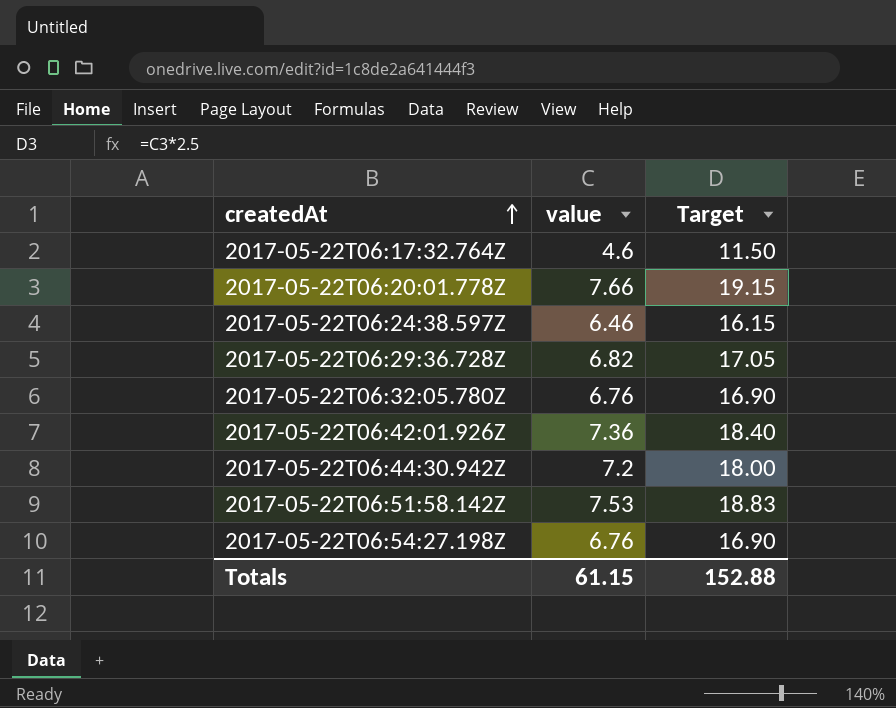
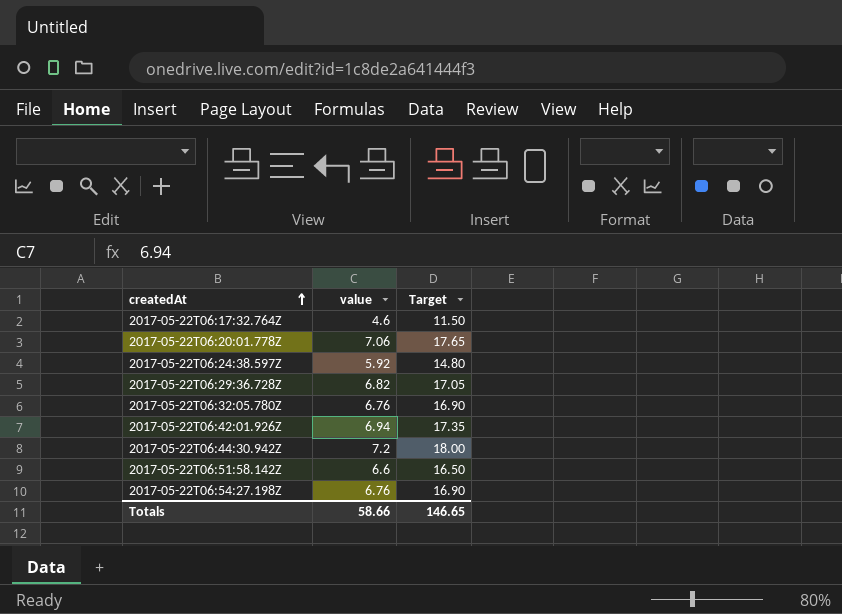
2017-05-22T06:20:01.778Z | value: 7.66 -> 7.06
2017-05-22T06:20:01.778Z | Target: 19.15 -> 17.65
2017-05-22T06:24:38.597Z | value: 6.46 -> 5.92
2017-05-22T06:24:38.597Z | Target: 16.15 -> 14.80
2017-05-22T06:42:01.926Z | value: 7.36 -> 6.94
2017-05-22T06:42:01.926Z | Target: 18.40 -> 17.35
2017-05-22T06:51:58.142Z | value: 7.53 -> 6.6
2017-05-22T06:51:58.142Z | Target: 18.83 -> 16.50
Totals | value: 61.15 -> 58.66
Totals | Target: 152.88 -> 146.65

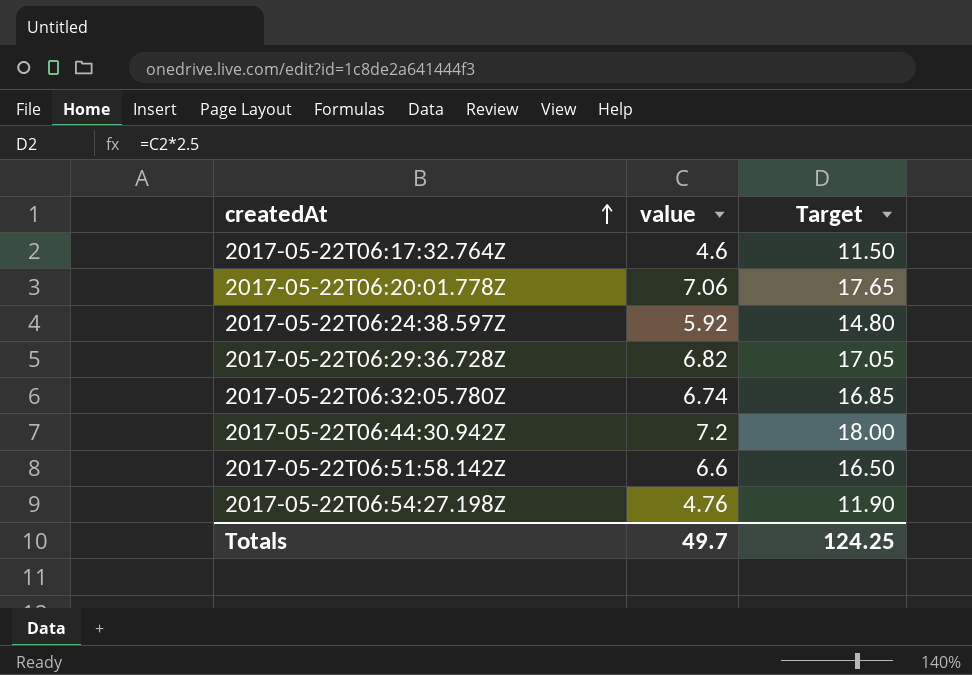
row 2017-05-22T06:42:01.926Z: 6.94 | 17.35 -> none
2017-05-22T06:32:05.780Z | value: 6.76 -> 6.74
2017-05-22T06:32:05.780Z | Target: 16.90 -> 16.85
2017-05-22T06:54:27.198Z | value: 6.76 -> 4.76
2017-05-22T06:54:27.198Z | Target: 16.90 -> 11.90
Totals | value: 58.66 -> 49.7
Totals | Target: 146.65 -> 124.25

